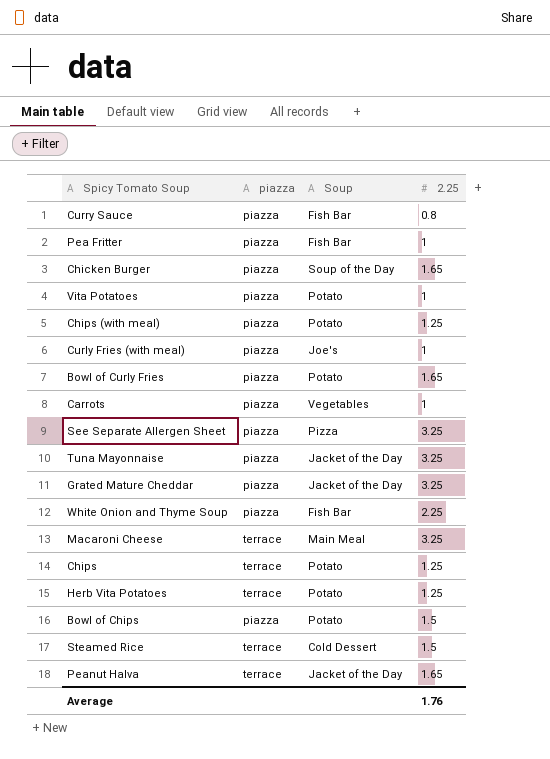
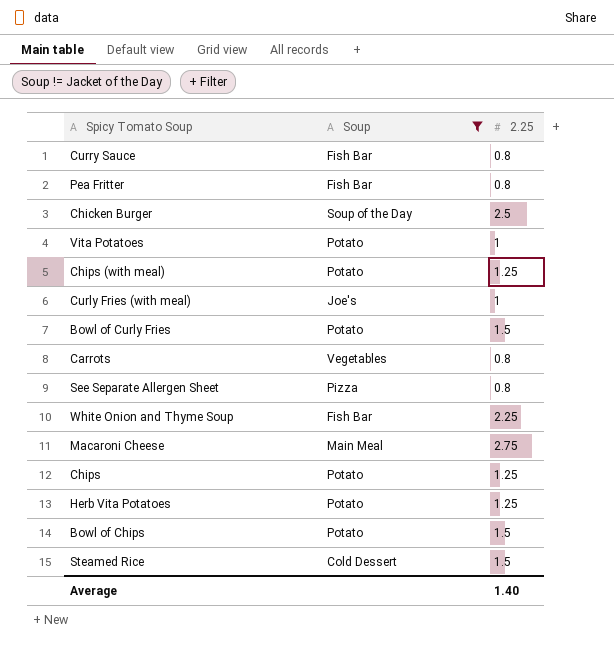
filter: none -> Soup != Jacket of the Day
column piazza | position: 2 -> none
Pea Fritter | 2.25: 1 -> 0.8
Chicken Burger | 2.25: 1.65 -> 2.5
Bowl of Curly Fries | 2.25: 1.65 -> 1.5
Carrots | 2.25: 1 -> 0.8
See Separate Allergen Sheet | 2.25: 3.25 -> 0.8
Macaroni Cheese | 2.25: 3.25 -> 2.75
Average | 2.25: 1.76 -> 1.40

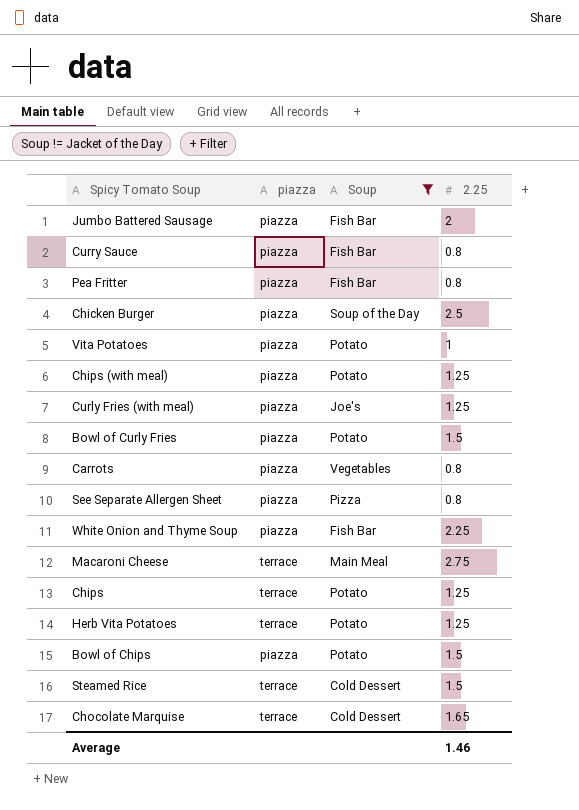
column piazza | position: none -> 2
row Jumbo Battered Sausage: none -> piazza | Fish Bar | 2
Curly Fries (with meal) | 2.25: 1 -> 1.25
row Chocolate Marquise: none -> terrace | Cold Dessert | 1.65
Average | 2.25: 1.40 -> 1.46

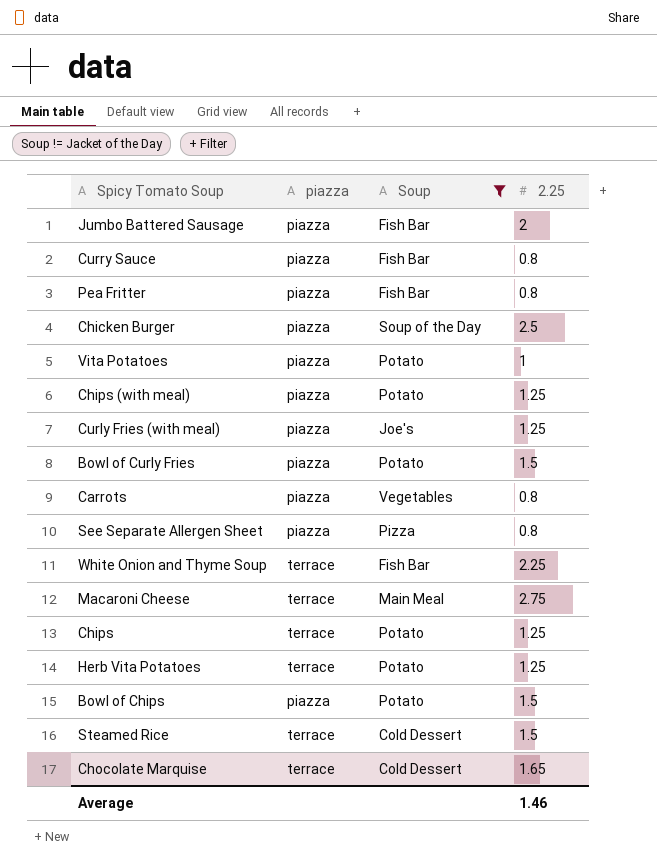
White Onion and Thyme Soup | piazza: piazza -> terrace

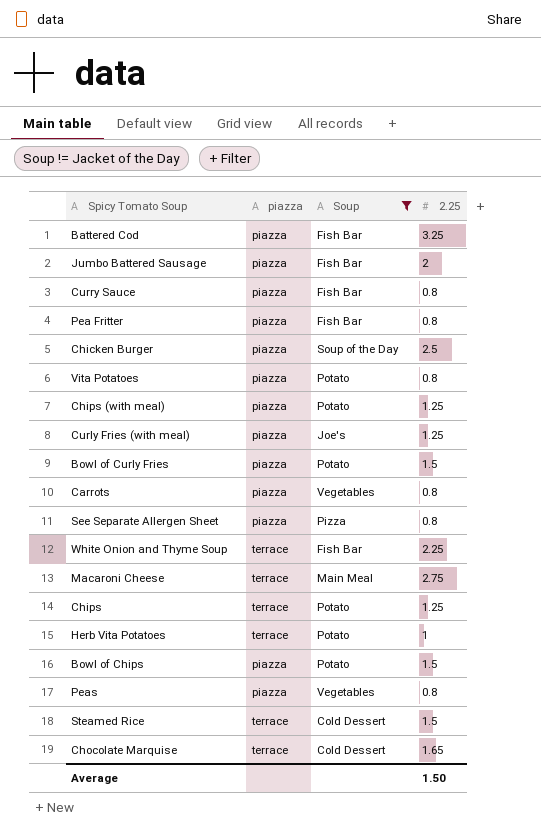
row Battered Cod: none -> piazza | Fish Bar | 3.25
Vita Potatoes | 2.25: 1 -> 0.8
Herb Vita Potatoes | 2.25: 1.25 -> 1
row Peas: none -> piazza | Vegetables | 0.8
Average | 2.25: 1.46 -> 1.50

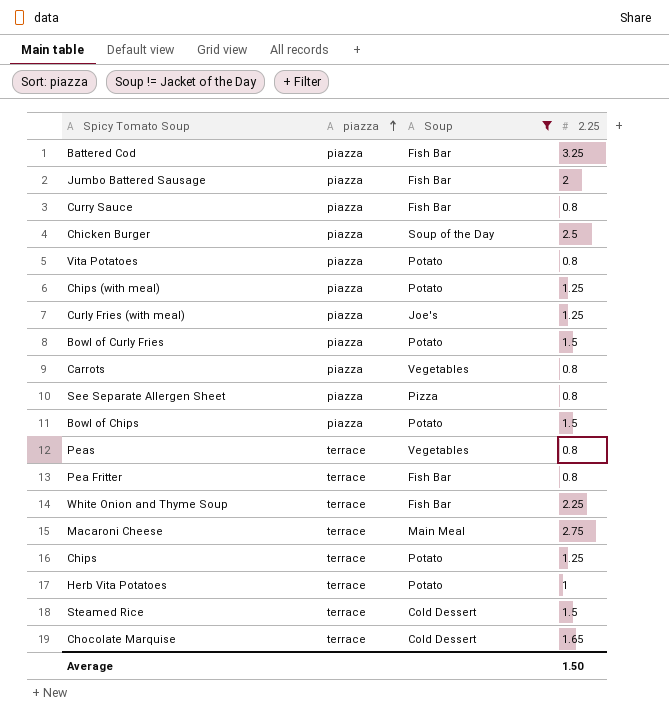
row order: none -> piazza ascending
Peas | piazza: piazza -> terrace
Pea Fritter | piazza: piazza -> terrace

